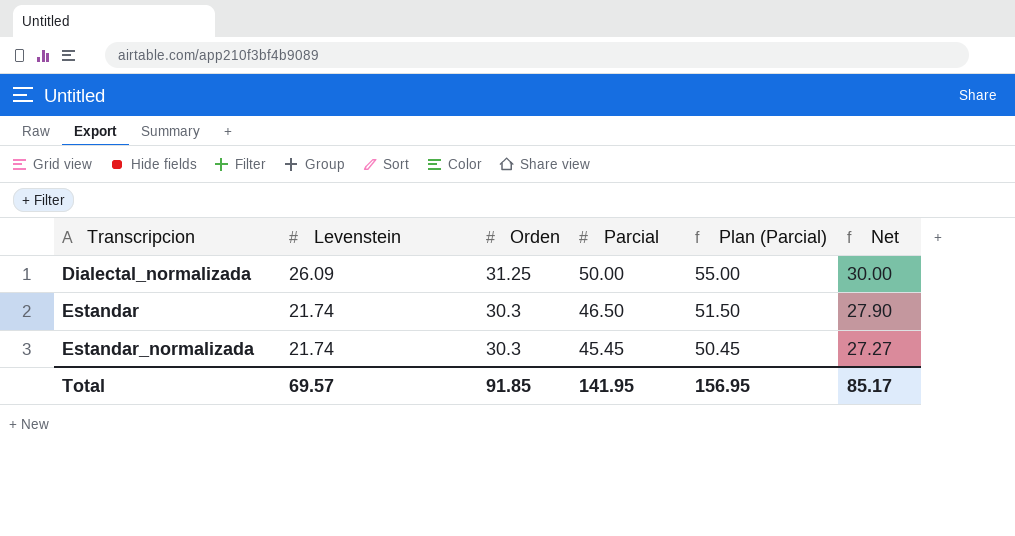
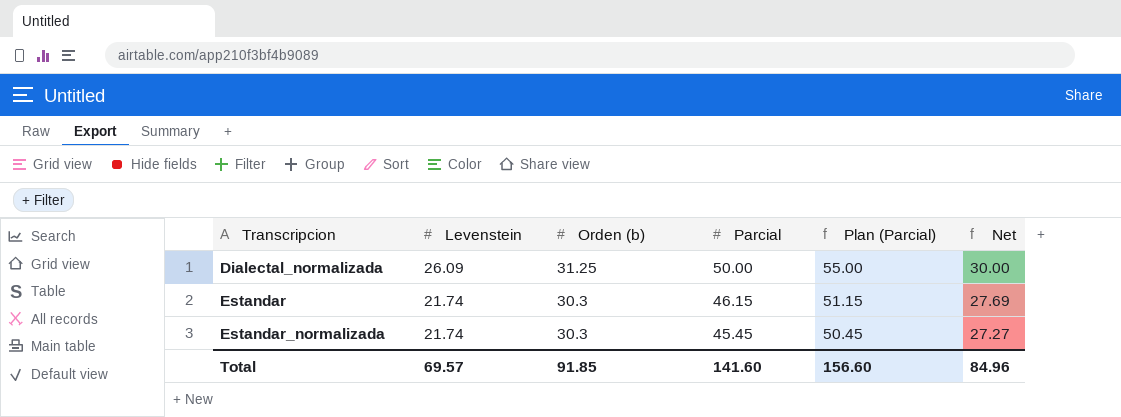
column name: Orden -> Orden (b)
Estandar | Parcial: 46.50 -> 46.15
Estandar | Plan (Parcial): 51.50 -> 51.15
Estandar | Net: 27.90 -> 27.69
Total | Parcial: 141.95 -> 141.60
Total | Plan (Parcial): 156.95 -> 156.60
Total | Net: 85.17 -> 84.96

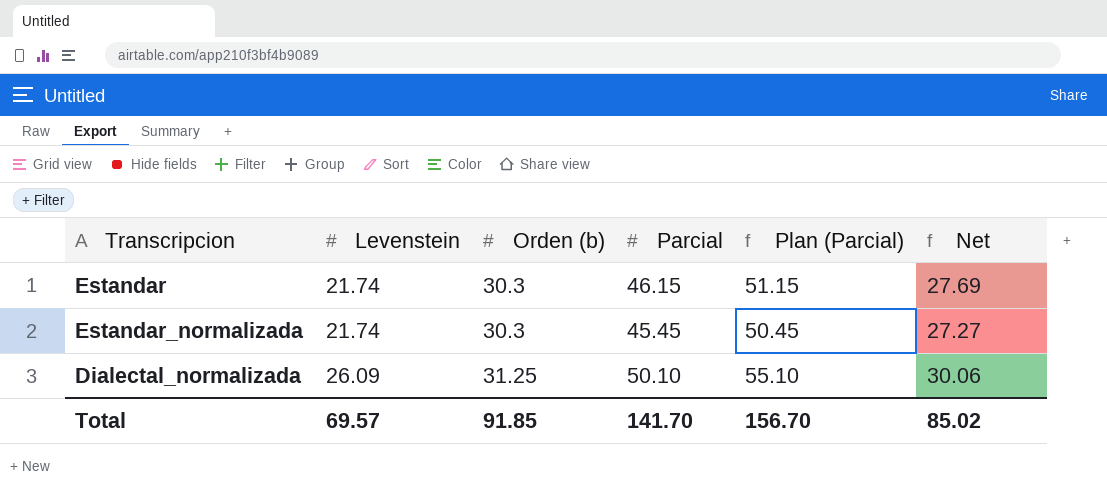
row order: Transcripcion ascending -> Levenstein ascending
Dialectal_normalizada | Parcial: 50.00 -> 50.10
Dialectal_normalizada | Plan (Parcial): 55.00 -> 55.10
Dialectal_normalizada | Net: 30.00 -> 30.06
Total | Parcial: 141.60 -> 141.70
Total | Plan (Parcial): 156.60 -> 156.70
Total | Net: 84.96 -> 85.02

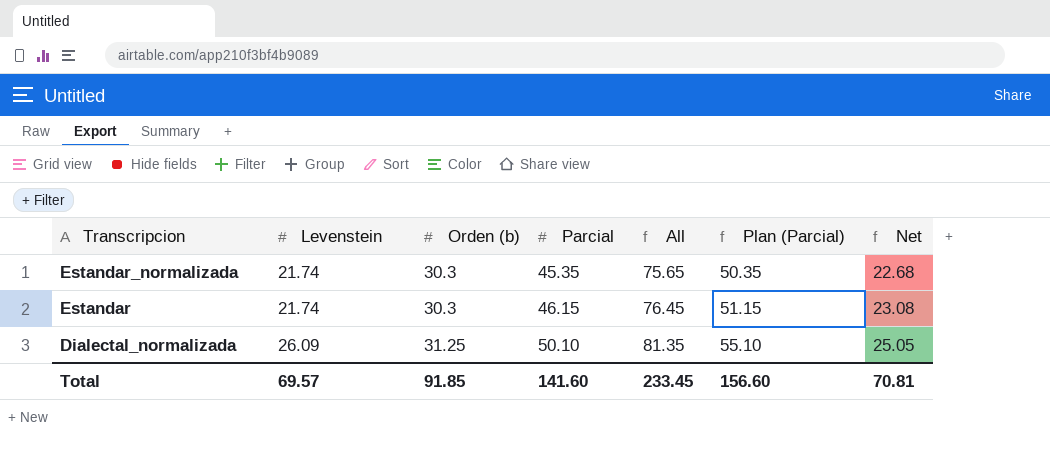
row order: Levenstein ascending -> Transcripcion descending
column All | formula: none -> [Orden (b)] + [Parcial]
column Net | formula: [Parcial] * 0.6 -> [Parcial] * 0.5
Estandar_normalizada | Parcial: 45.45 -> 45.35
Estandar_normalizada | Plan (Parcial): 50.45 -> 50.35
Total | Parcial: 141.70 -> 141.60
Total | Plan (Parcial): 156.70 -> 156.60
Total | Net: 85.02 -> 70.81

